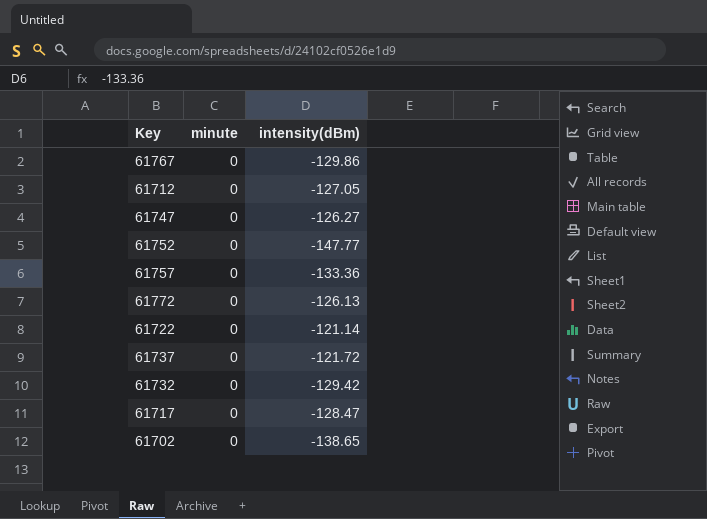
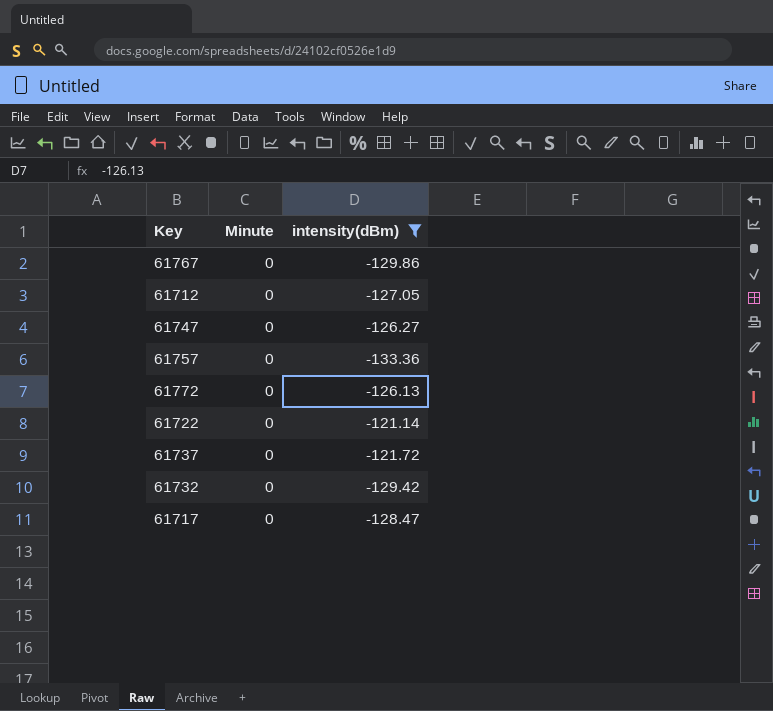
filter: none -> intensity(dBm) >= -133.36
column name: minute -> Minute

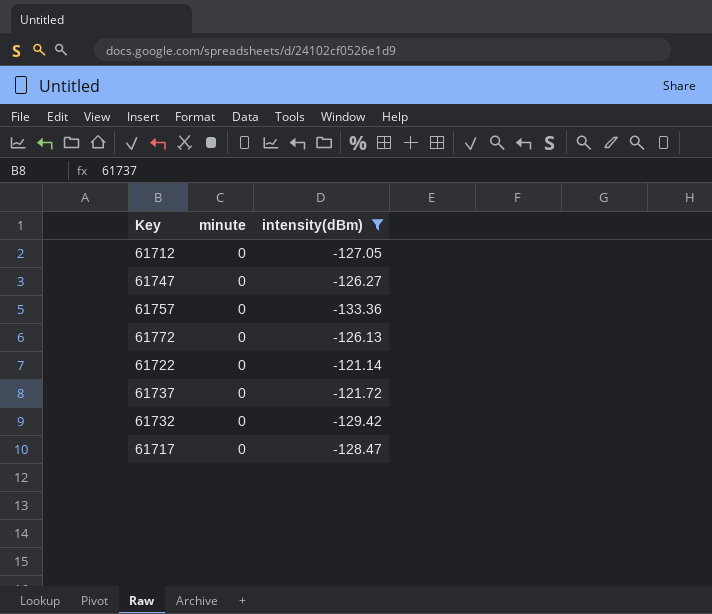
column name: Minute -> minute
row 61767: 0 | -129.86 -> none

